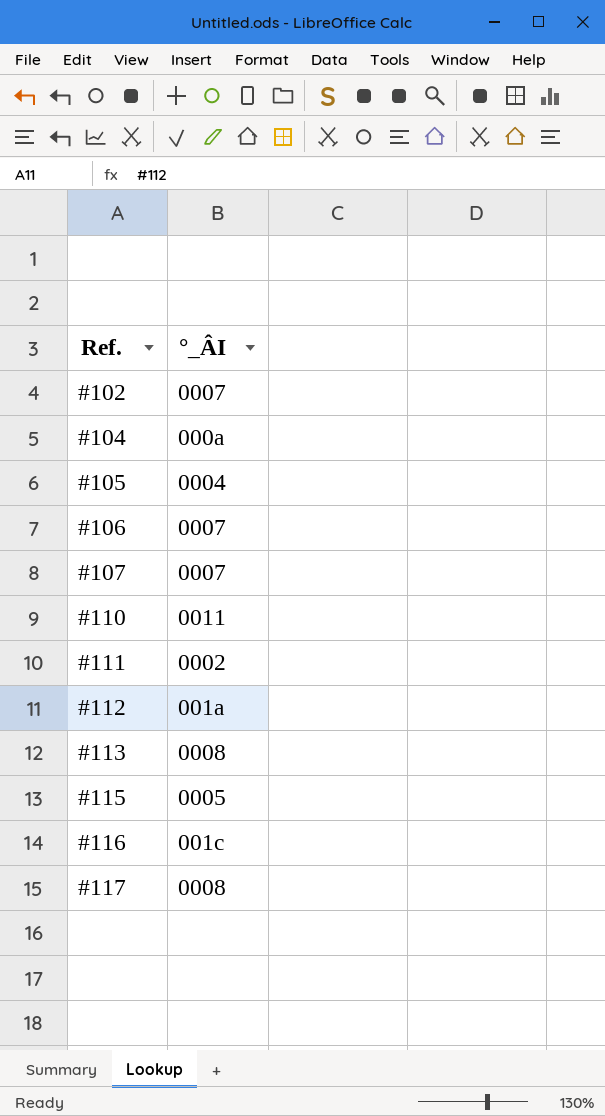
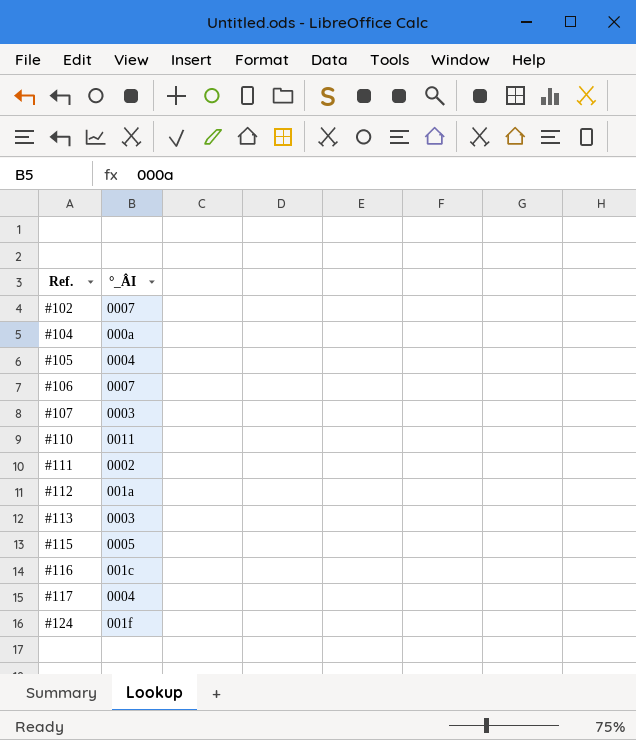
#107 | °_ÂI: 0007 -> 0003
#113 | °_ÂI: 0008 -> 0003
#117 | °_ÂI: 0008 -> 0004
row #124: none -> 001f

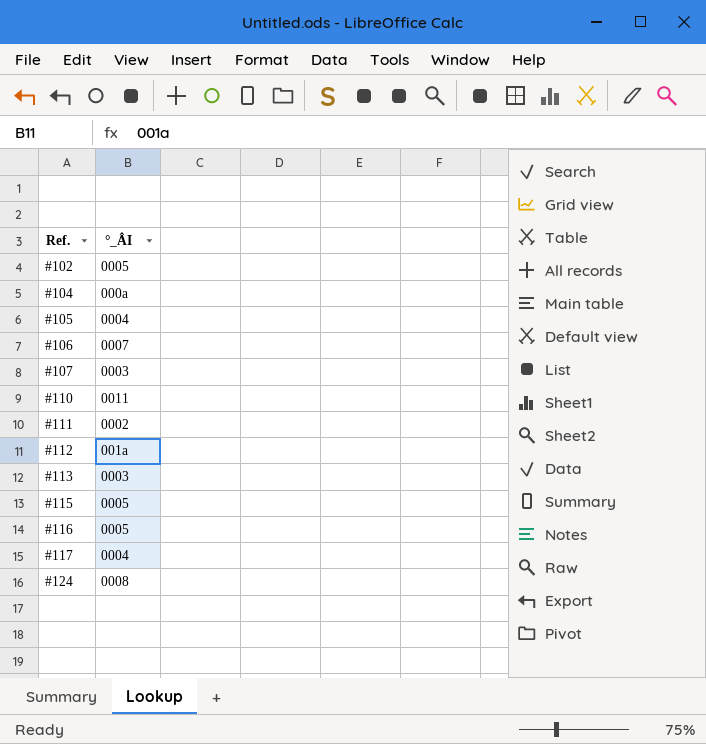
#102 | °_ÂI: 0007 -> 0005
#116 | °_ÂI: 001c -> 0005
#124 | °_ÂI: 001f -> 0008

